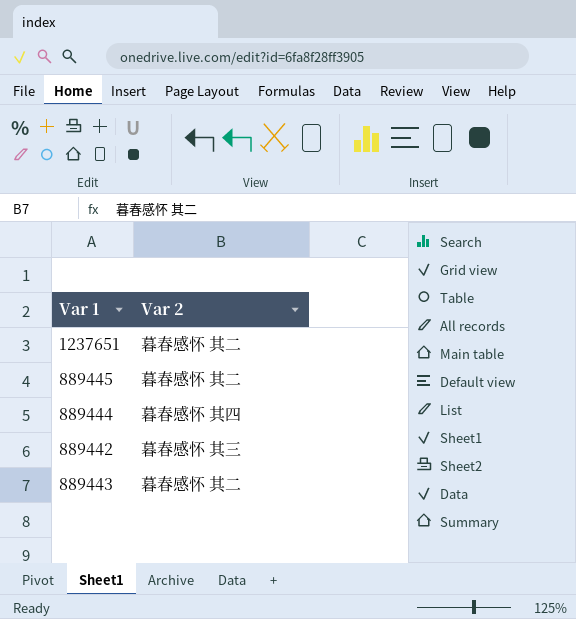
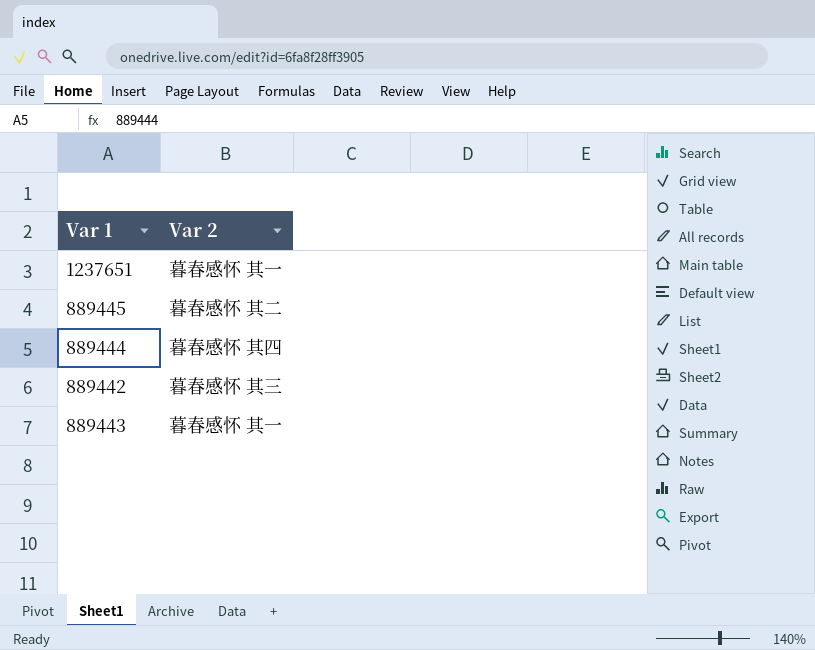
1237651 | Var 2: 暮春感怀 其二 -> 暮春感怀 其一
889443 | Var 2: 暮春感怀 其二 -> 暮春感怀 其一

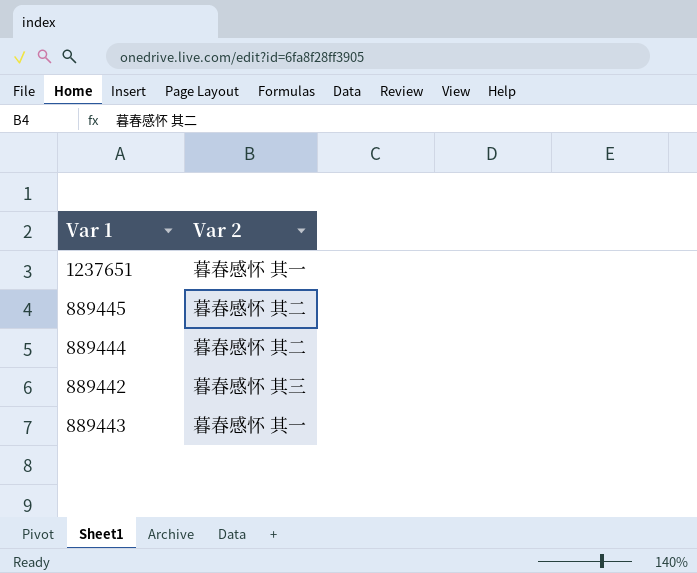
889444 | Var 2: 暮春感怀 其四 -> 暮春感怀 其二

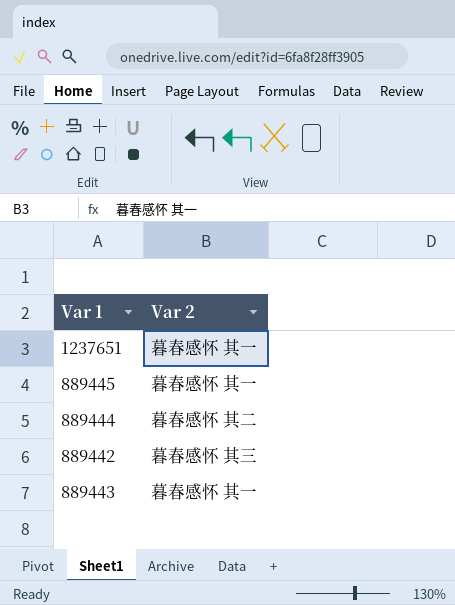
889445 | Var 2: 暮春感怀 其二 -> 暮春感怀 其一

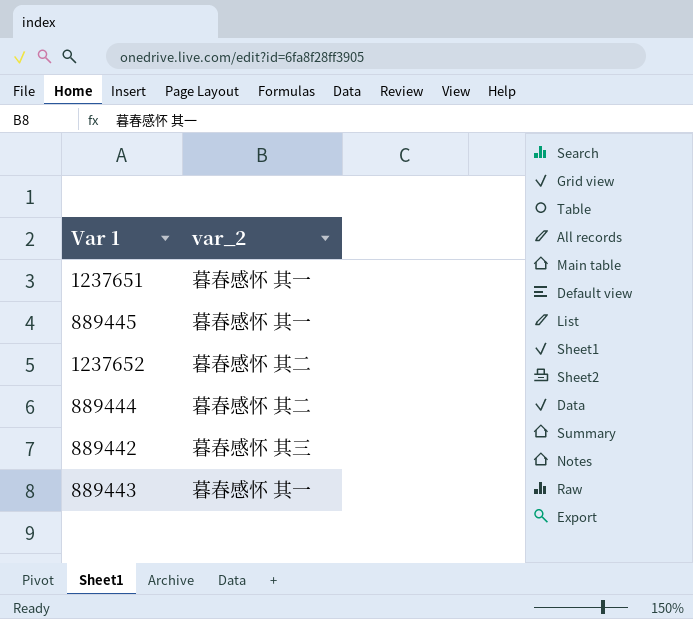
column name: Var 2 -> var_2
row 1237652: none -> 暮春感怀 其二

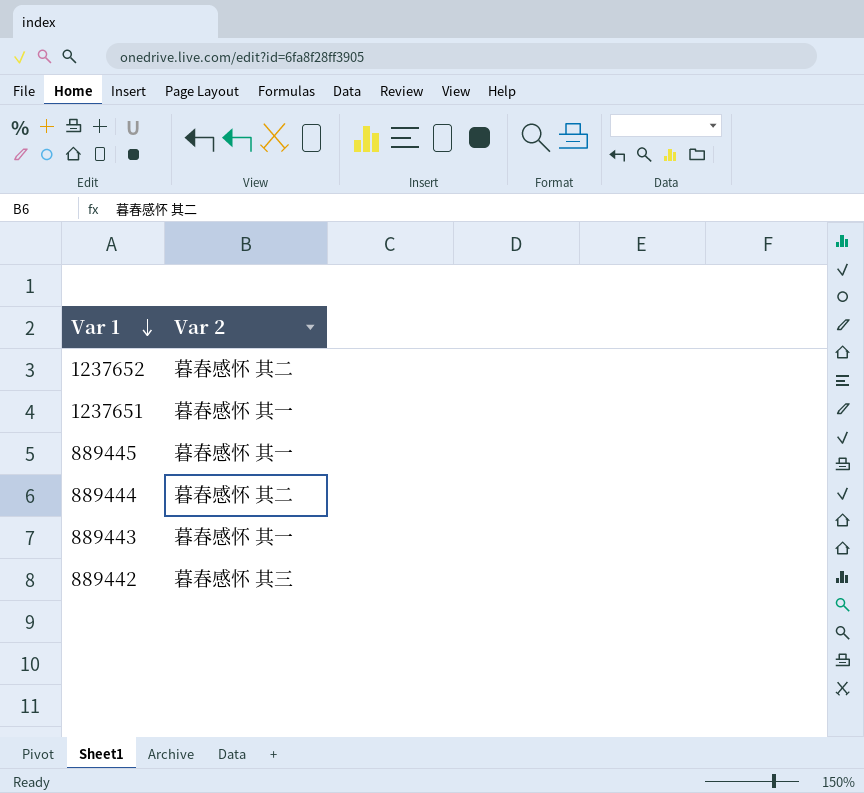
row order: none -> Var 1 descending
column name: var_2 -> Var 2

